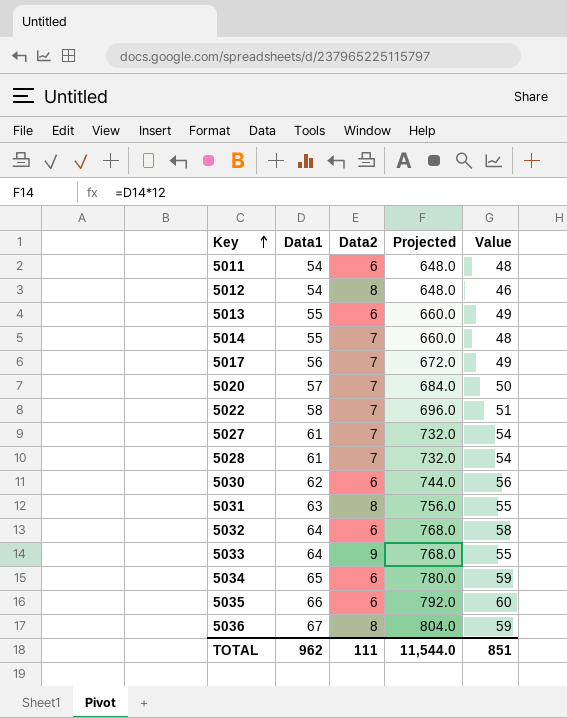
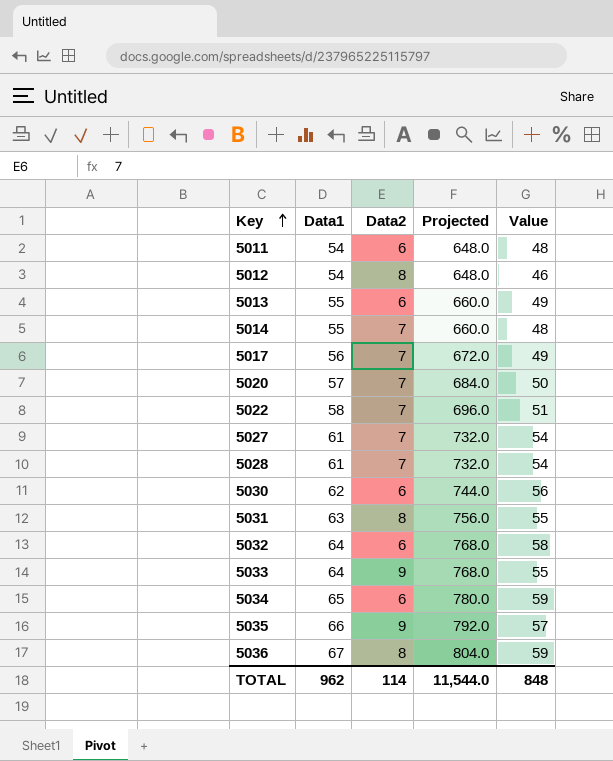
5035 | Data2: 6 -> 9
5035 | Value: 60 -> 57
TOTAL | Data2: 111 -> 114
TOTAL | Value: 851 -> 848

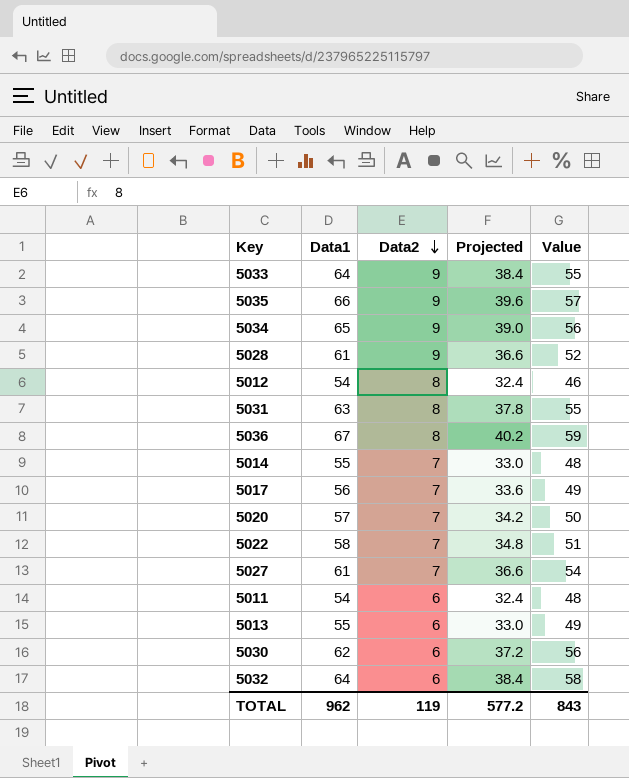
row order: Key ascending -> Data2 descending
column Projected | formula: [Data1] * 12 -> [Data1] * 0.6
5034 | Data2: 6 -> 9
5034 | Value: 59 -> 56
5028 | Data2: 7 -> 9
5028 | Value: 54 -> 52
TOTAL | Data2: 114 -> 119
TOTAL | Projected: 11,544.0 -> 577.2
TOTAL | Value: 848 -> 843

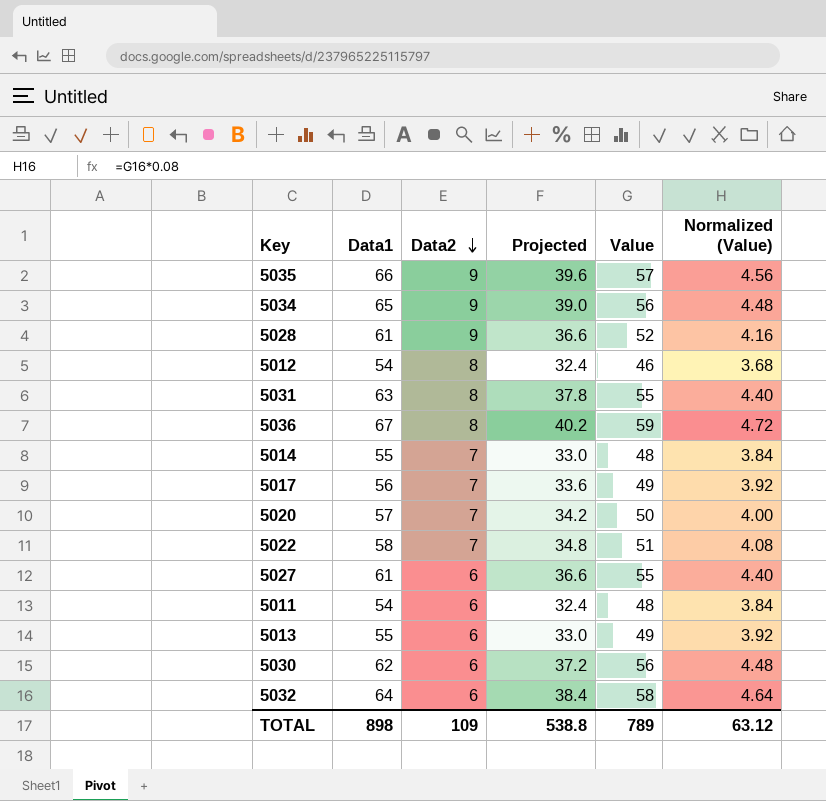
column Normalized (Value) | formula: none -> [Value] * 0.08
row 5033: 64 | 9 | 38.4 | 55 -> none
5027 | Data2: 7 -> 6
5027 | Value: 54 -> 55
TOTAL | Data1: 962 -> 898
TOTAL | Data2: 119 -> 109
TOTAL | Projected: 577.2 -> 538.8
TOTAL | Value: 843 -> 789

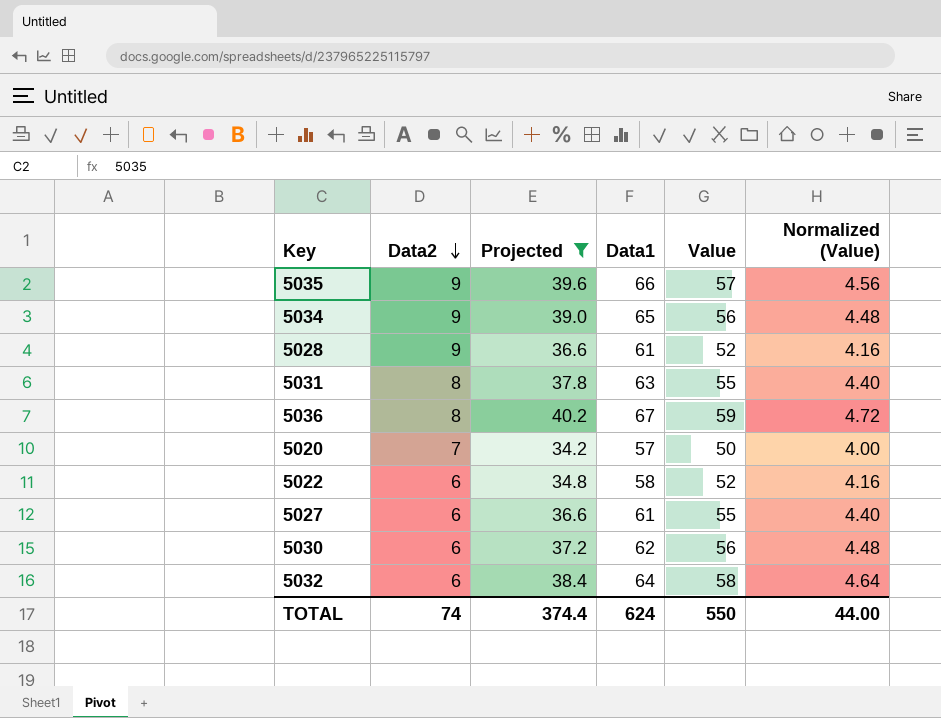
filter: none -> Projected >= 34.2
column Data1 | position: 2 -> 4
5022 | Data2: 7 -> 6
5022 | Value: 51 -> 52
5022 | Normalized (Value): 4.08 -> 4.16
TOTAL | Data2: 109 -> 74
TOTAL | Projected: 538.8 -> 374.4
TOTAL | Data1: 898 -> 624
TOTAL | Value: 789 -> 550
TOTAL | Normalized (Value): 63.12 -> 44.00

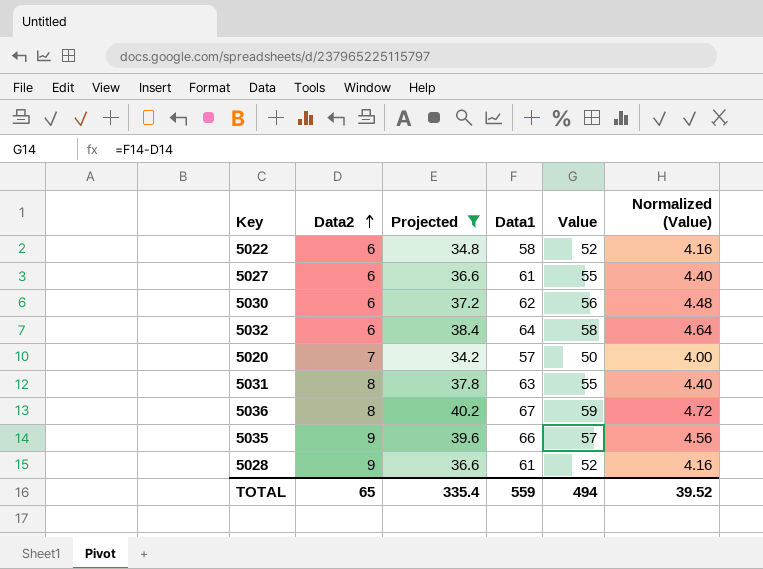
row order: Data2 descending -> Data2 ascending
row 5034: 9 | 39.0 | 65 | 56 | 4.48 -> none
TOTAL | Data2: 74 -> 65
TOTAL | Projected: 374.4 -> 335.4
TOTAL | Data1: 624 -> 559
TOTAL | Value: 550 -> 494
TOTAL | Normalized (Value): 44.00 -> 39.52

